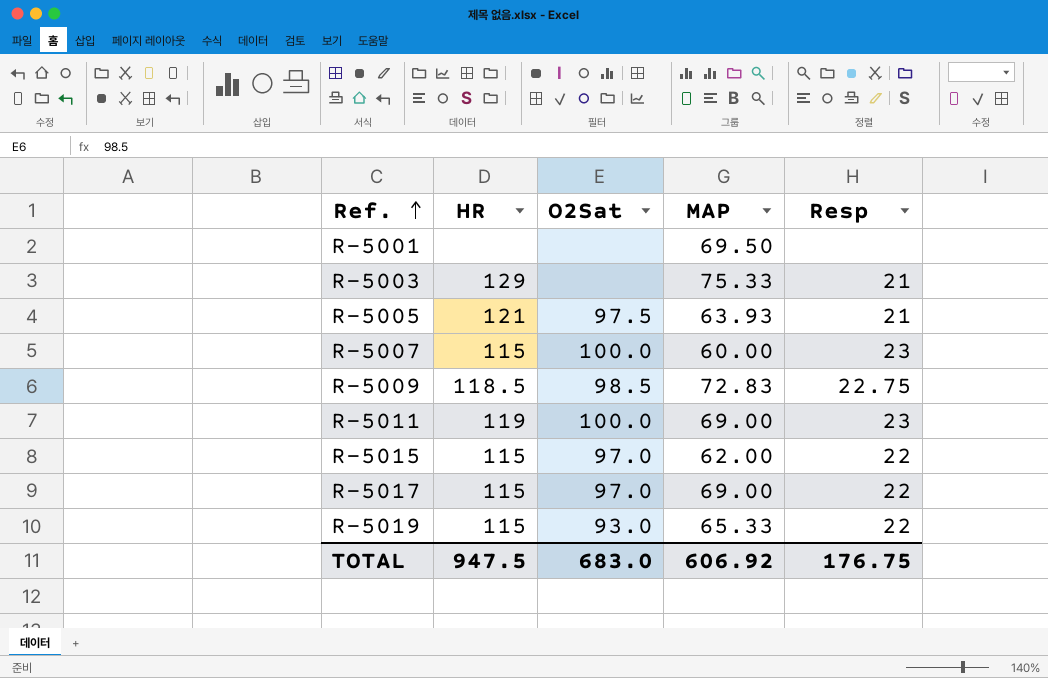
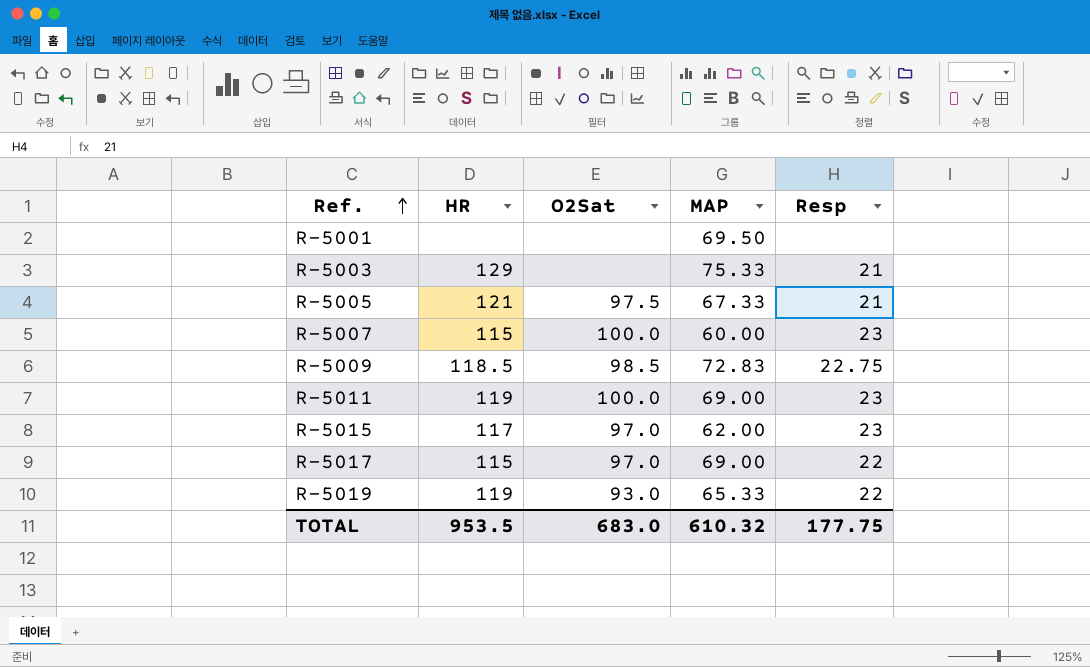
R-5005 | MAP: 63.93 -> 67.33
R-5015 | HR: 115 -> 117
R-5015 | Resp: 22 -> 23
R-5019 | HR: 115 -> 119
TOTAL | HR: 947.5 -> 953.5
TOTAL | MAP: 606.92 -> 610.32
TOTAL | Resp: 176.75 -> 177.75

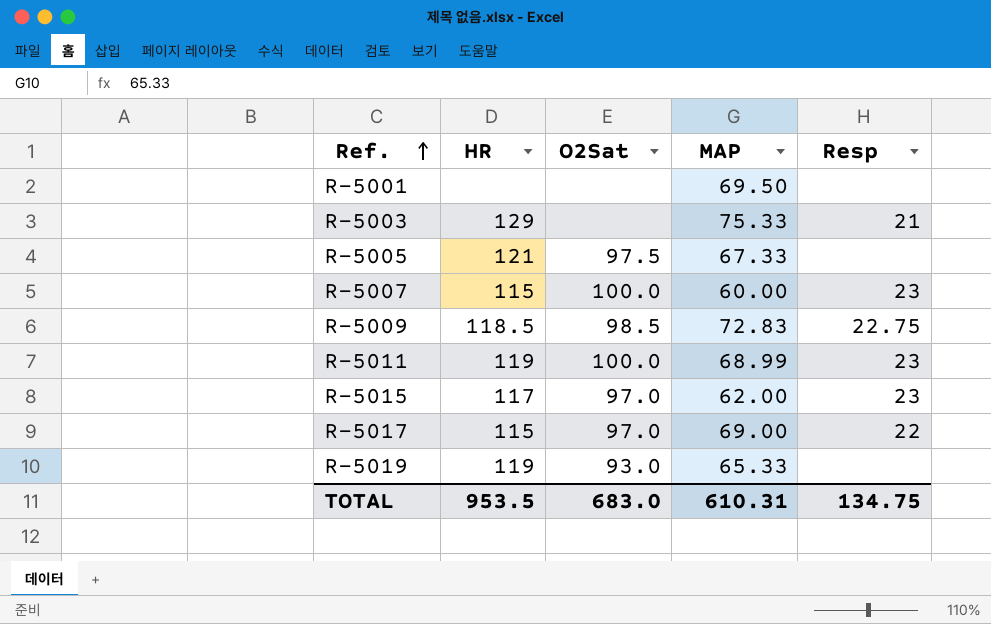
R-5005 | Resp: 21 -> none
R-5011 | MAP: 69.00 -> 68.99
R-5019 | Resp: 22 -> none
TOTAL | MAP: 610.32 -> 610.31
TOTAL | Resp: 177.75 -> 134.75

